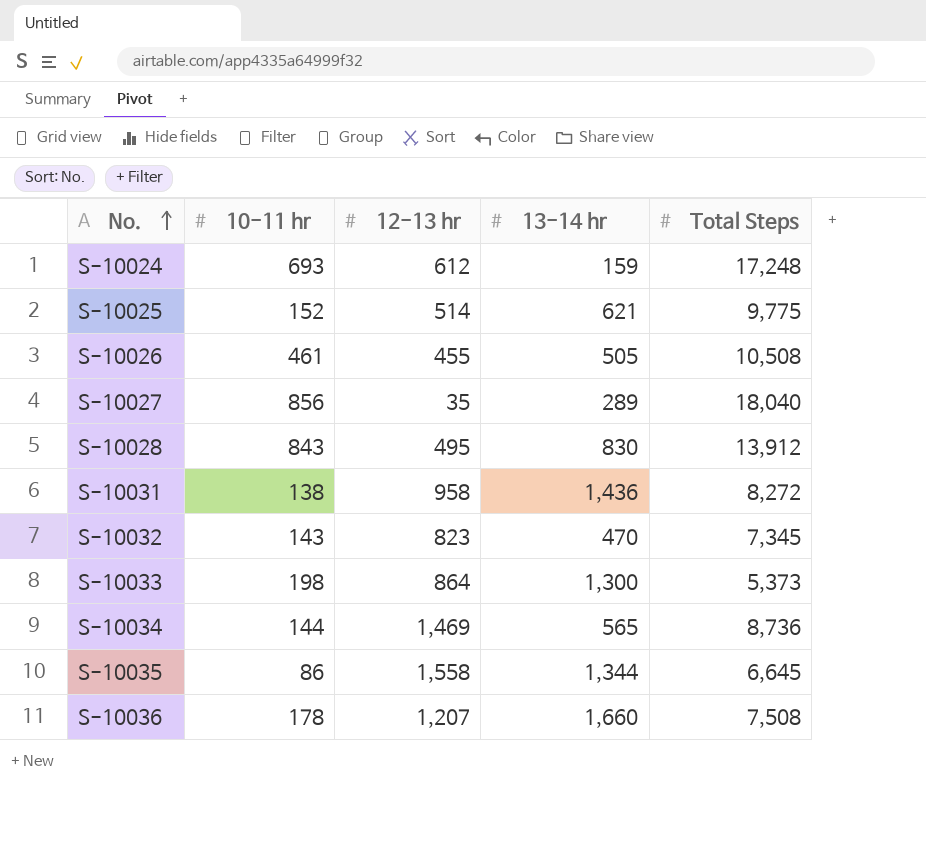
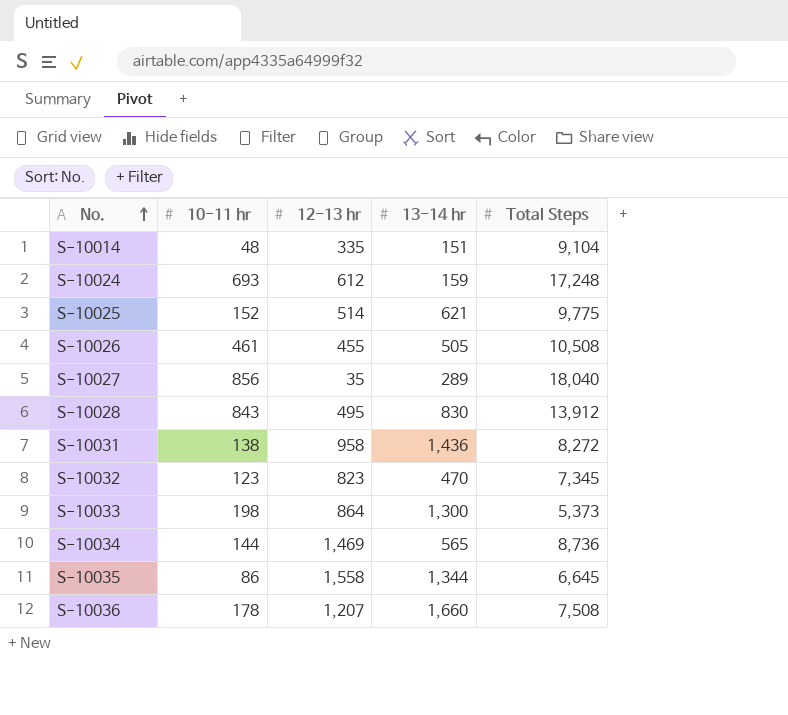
row S-10014: none -> 48 | 335 | 151 | 9,104
S-10032 | 10-11 hr: 143 -> 123

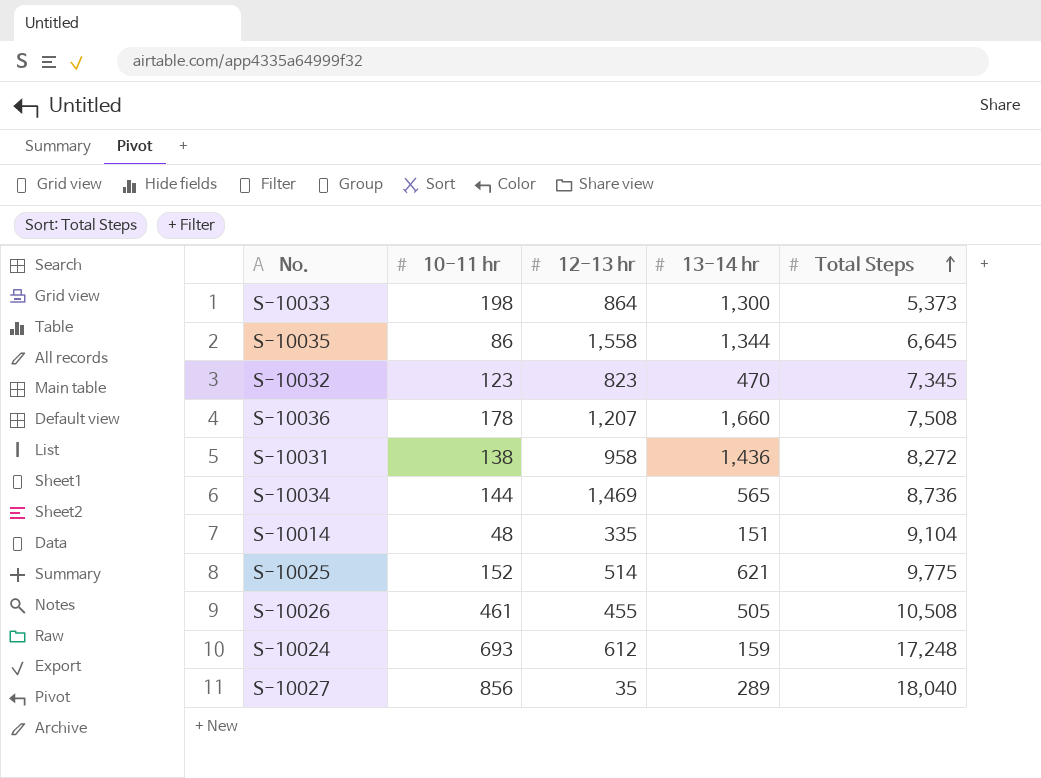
row order: No. ascending -> Total Steps ascending
row S-10028: 843 | 495 | 830 | 13,912 -> none

